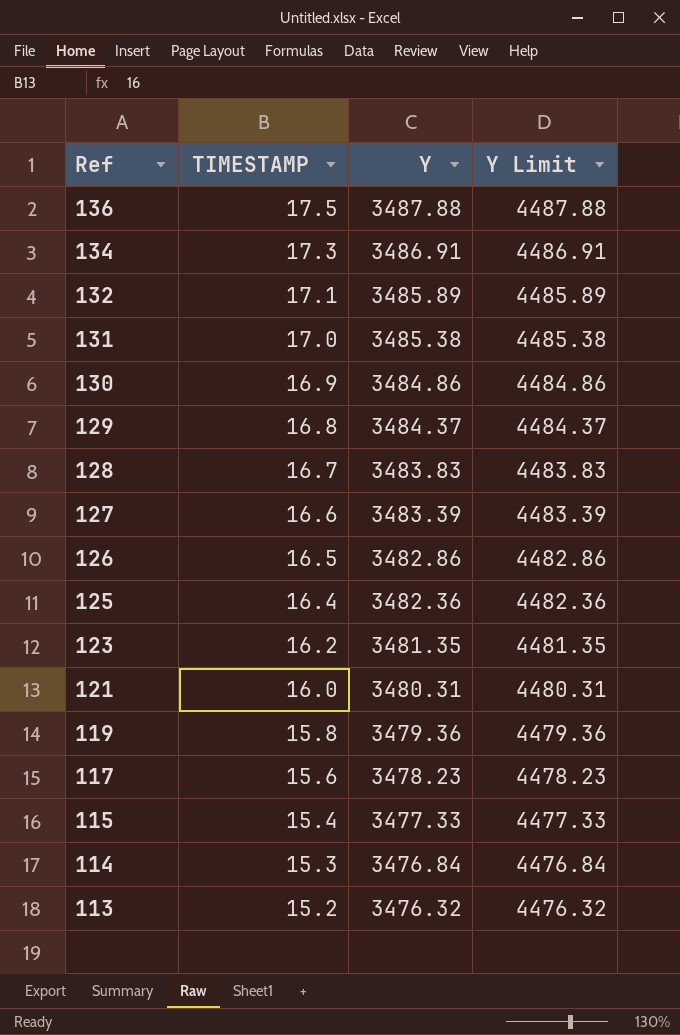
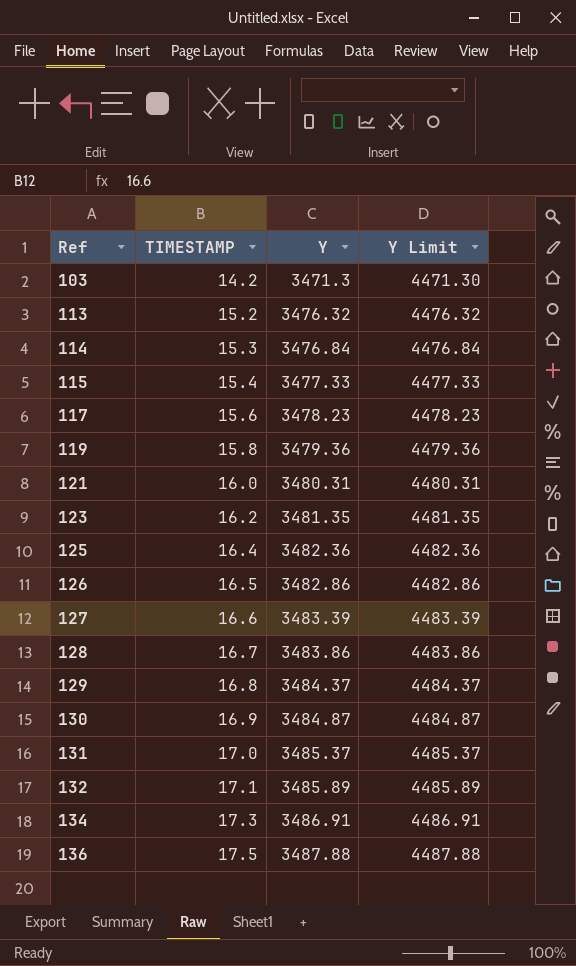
row order: Ref descending -> Ref ascending
row 103: none -> 14.2 | 3471.3 | 4471.30
128 | Y: 3483.83 -> 3483.86
128 | Y Limit: 4483.83 -> 4483.86
130 | Y: 3484.86 -> 3484.87
130 | Y Limit: 4484.86 -> 4484.87
131 | Y: 3485.38 -> 3485.37
131 | Y Limit: 4485.38 -> 4485.37

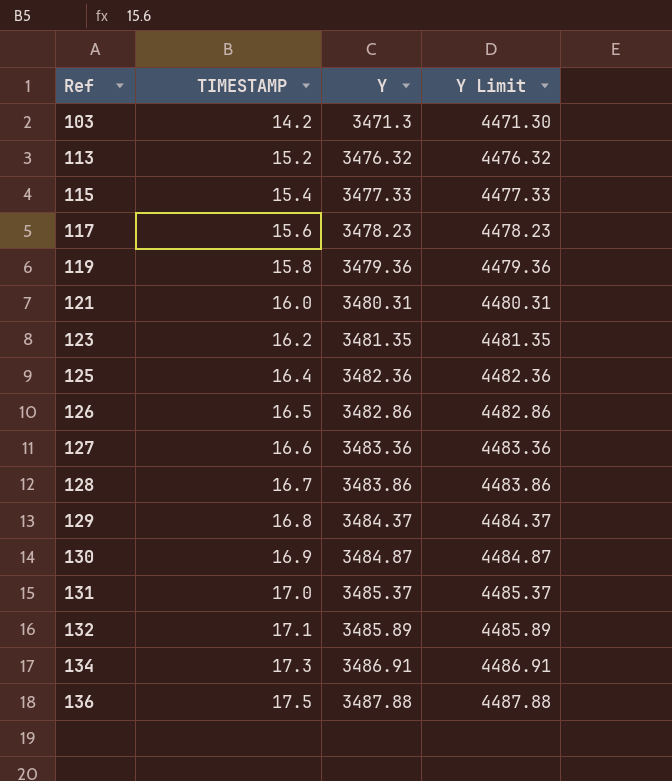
row 114: 15.3 | 3476.84 | 4476.84 -> none
127 | Y: 3483.39 -> 3483.36
127 | Y Limit: 4483.39 -> 4483.36

